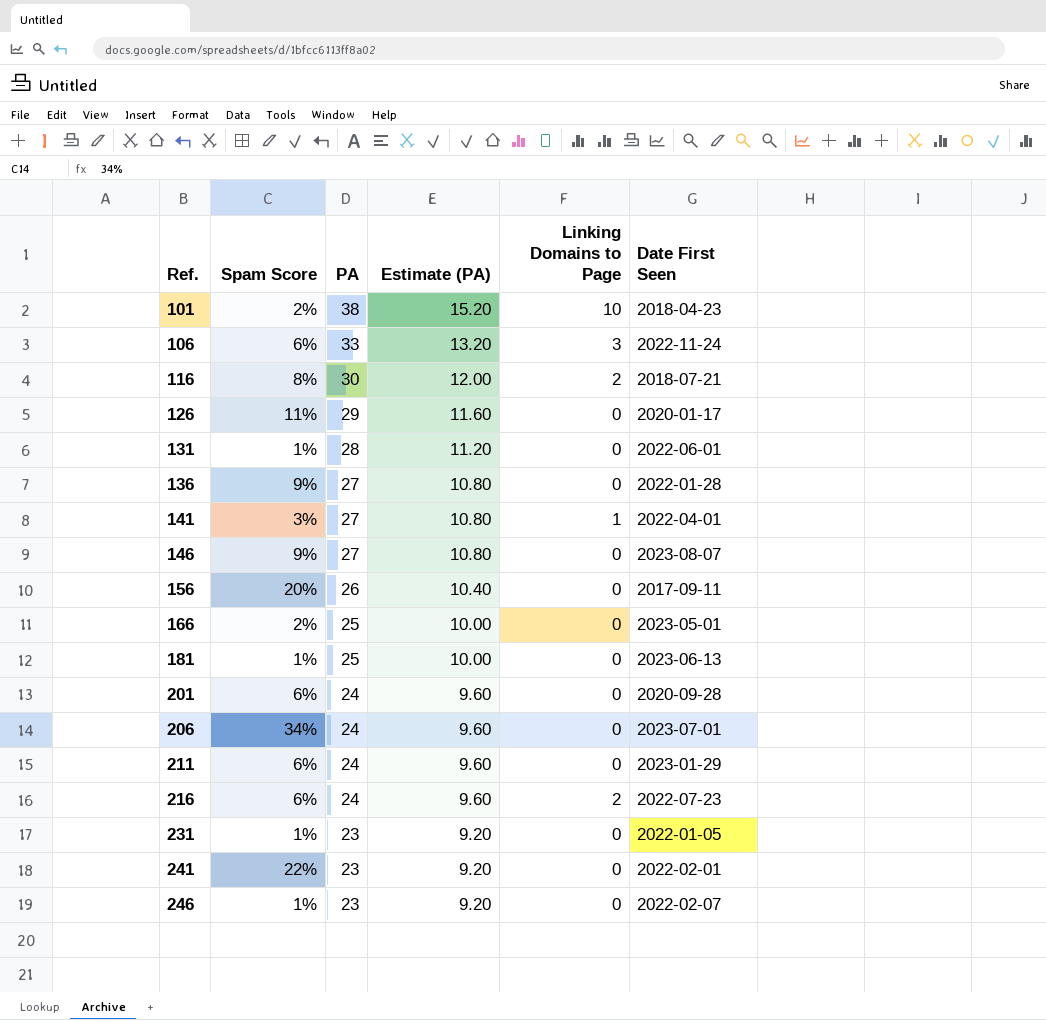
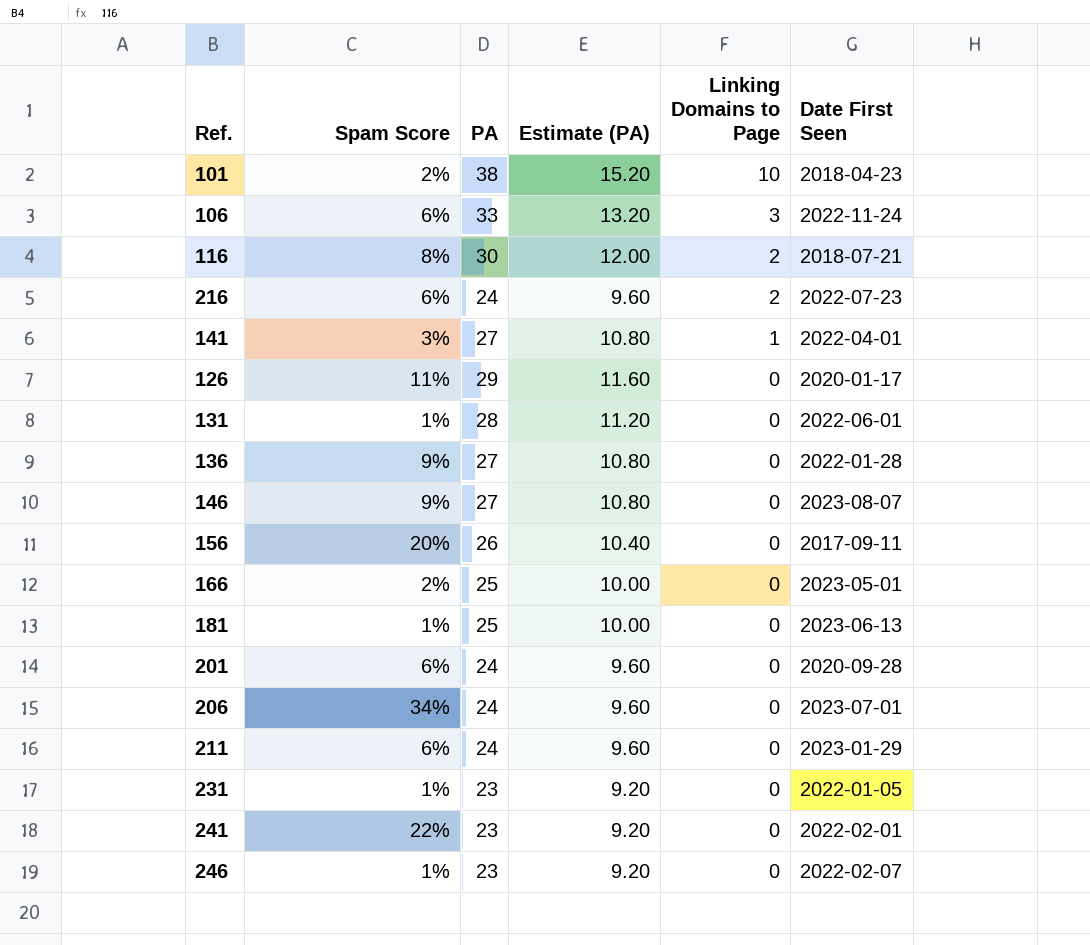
row order: Ref. ascending -> Linking Domains to Page descending

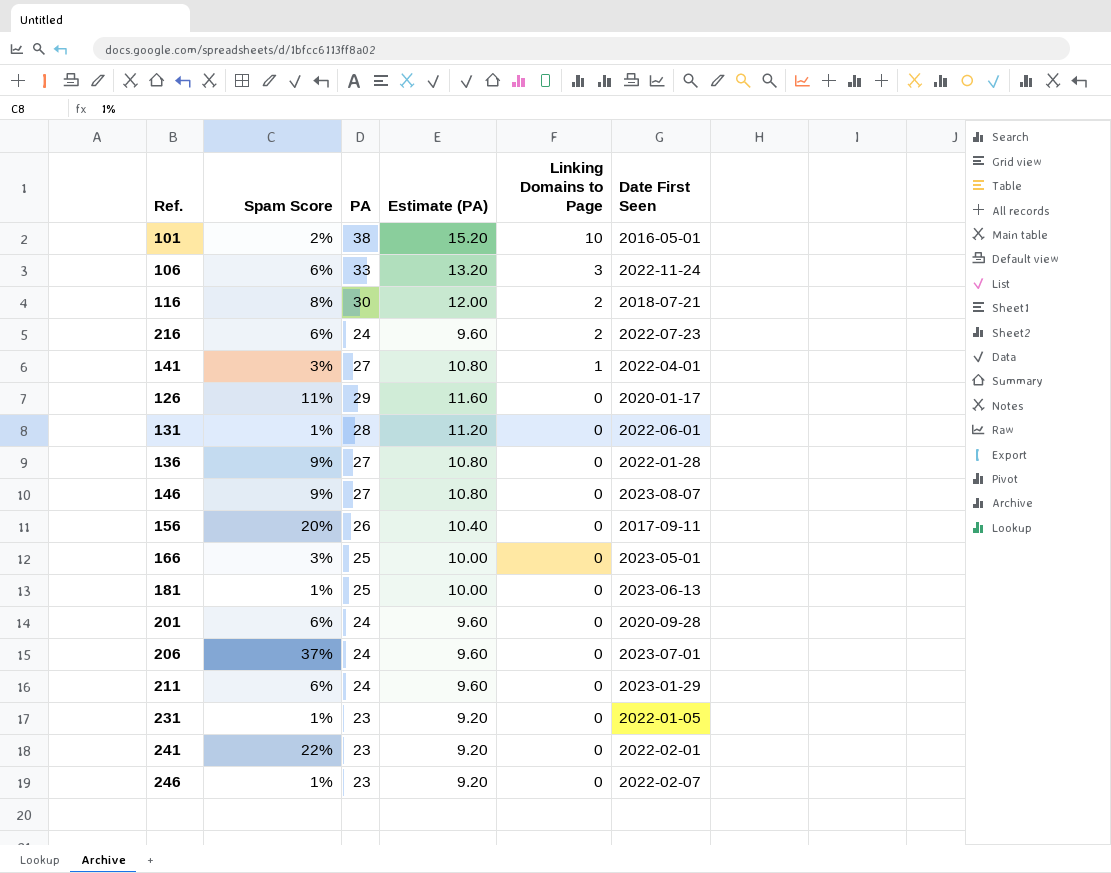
101 | Date First Seen: 2018-04-23 -> 2016-05-01
166 | Spam Score: 2% -> 3%
206 | Spam Score: 34% -> 37%

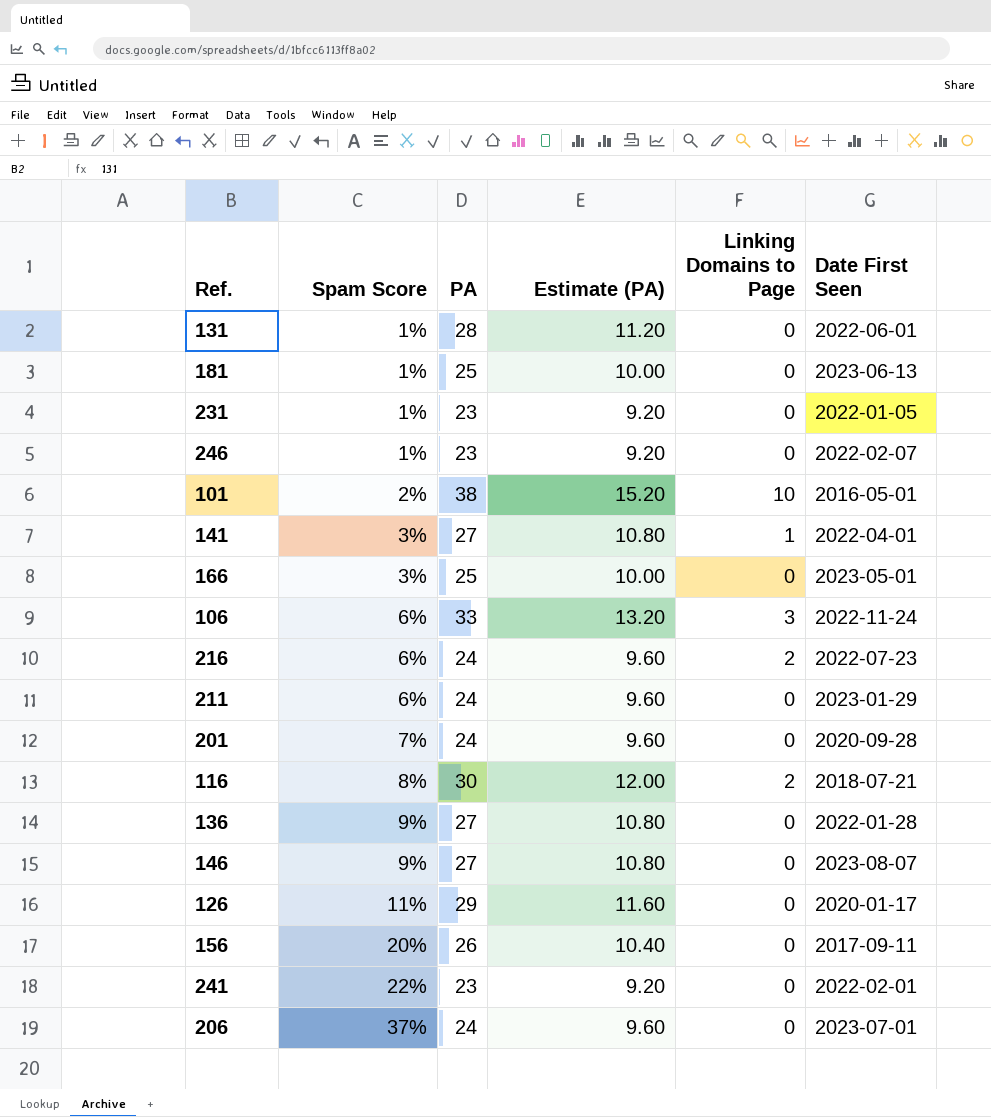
row order: Linking Domains to Page descending -> Spam Score ascending
201 | Spam Score: 6% -> 7%

